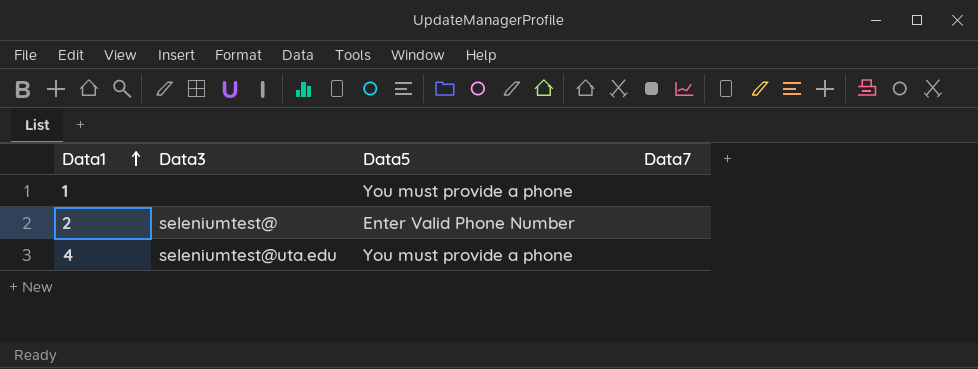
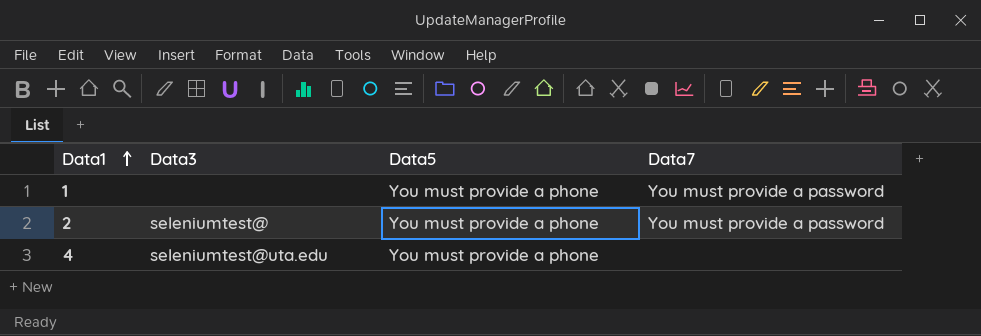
1 | Data7: none -> You must provide a password
2 | Data5: Enter Valid Phone Number -> You must provide a phone
2 | Data7: none -> You must provide a password

